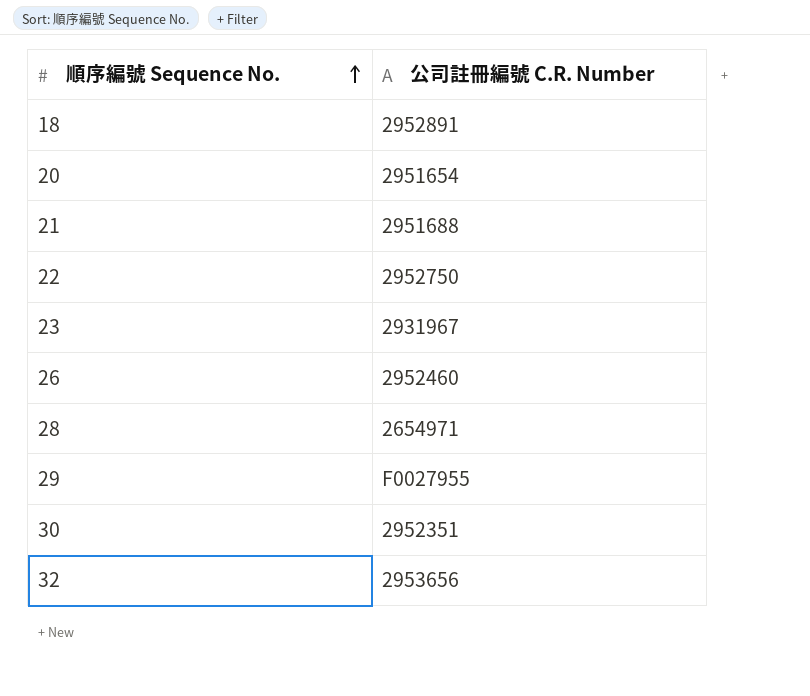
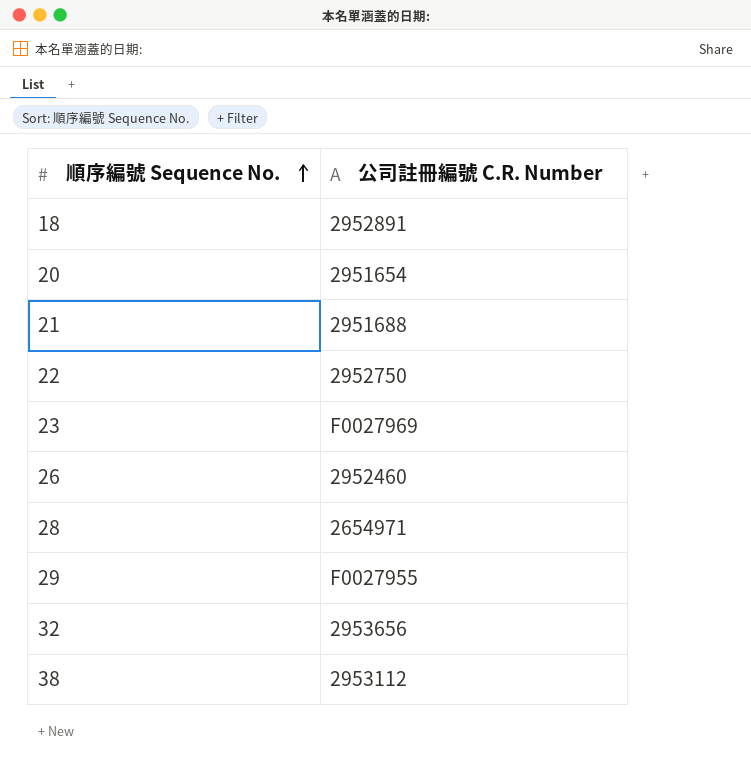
row 30: 2952351 -> none
23 | 公司註冊編號 C.R. Number: 2931967 -> F0027969
row 38: none -> 2953112

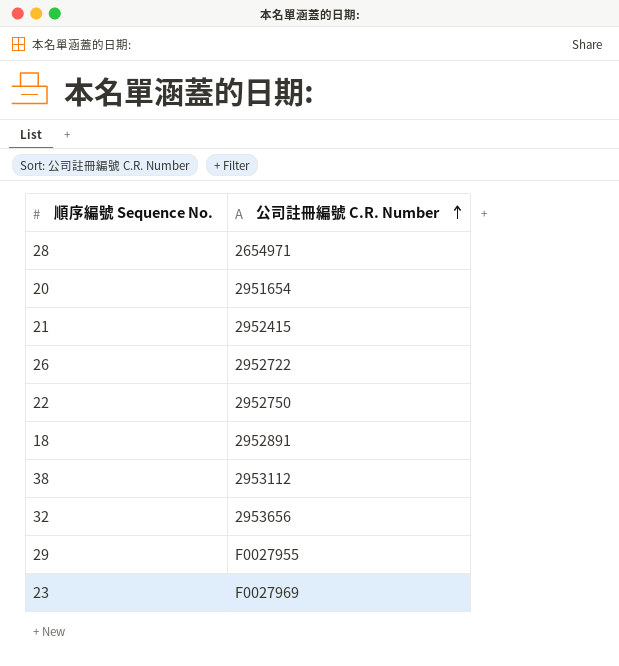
row order: 順序編號 Sequence No. ascending -> 公司註冊編號 C.R. Number ascending
21 | 公司註冊編號 C.R. Number: 2951688 -> 2952415
26 | 公司註冊編號 C.R. Number: 2952460 -> 2952722

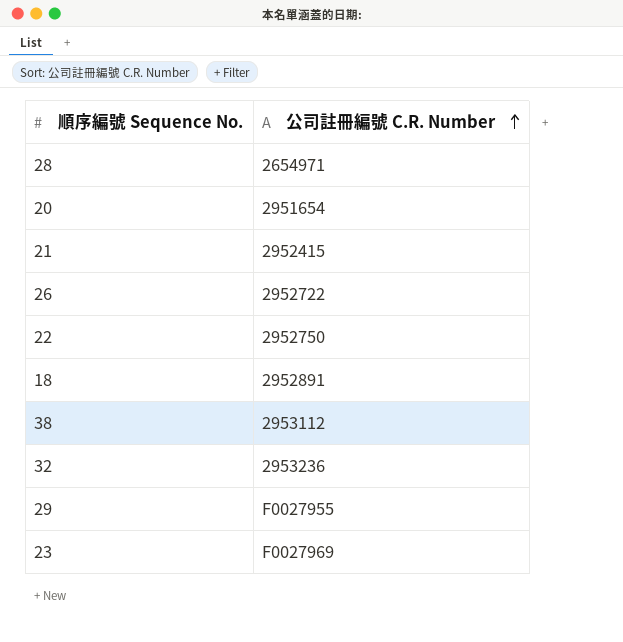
32 | 公司註冊編號 C.R. Number: 2953656 -> 2953236

